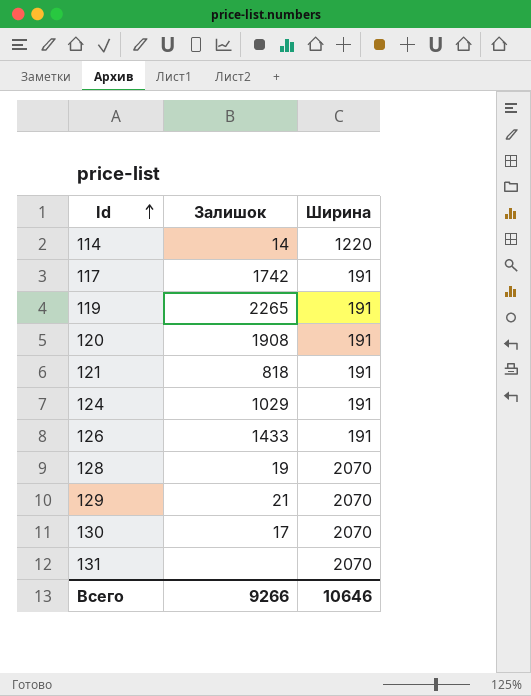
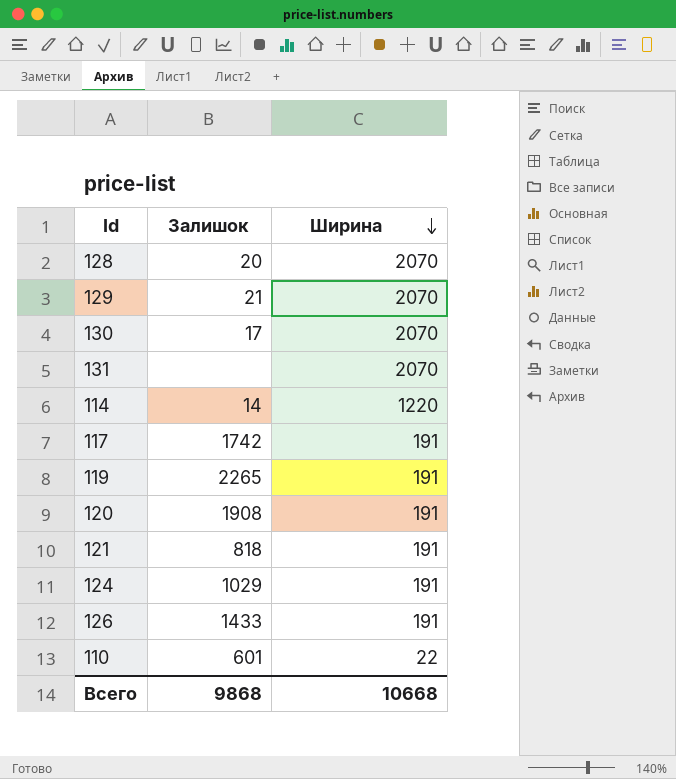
row order: Id ascending -> Ширина descending
128 | Залишок: 19 -> 20
row 110: none -> 601 | 22
Всего | Залишок: 9266 -> 9868
Всего | Ширина: 10646 -> 10668

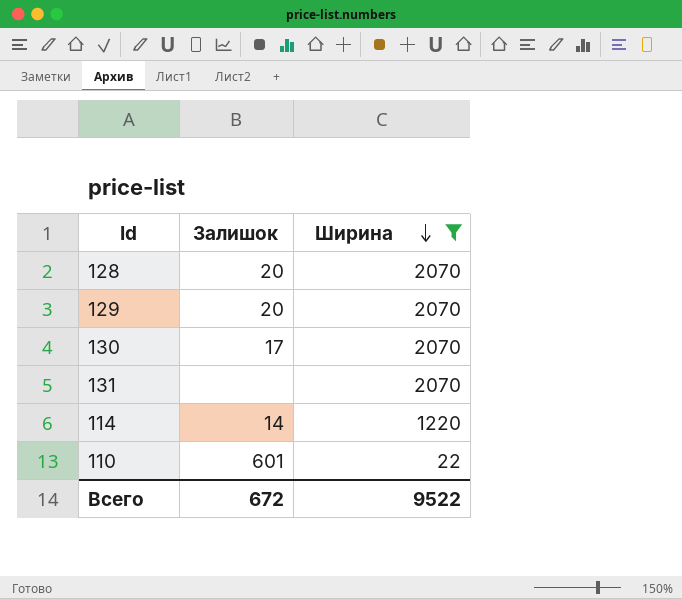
filter: none -> Ширина != 191
129 | Залишок: 21 -> 20
Всего | Залишок: 9868 -> 672
Всего | Ширина: 10668 -> 9522

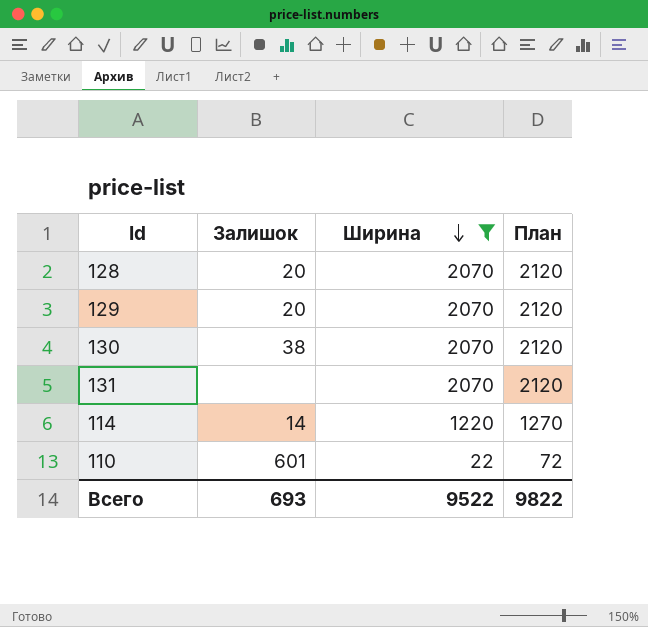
column План | formula: none -> [Ширина] + 50
130 | Залишок: 17 -> 38
Всего | Залишок: 672 -> 693

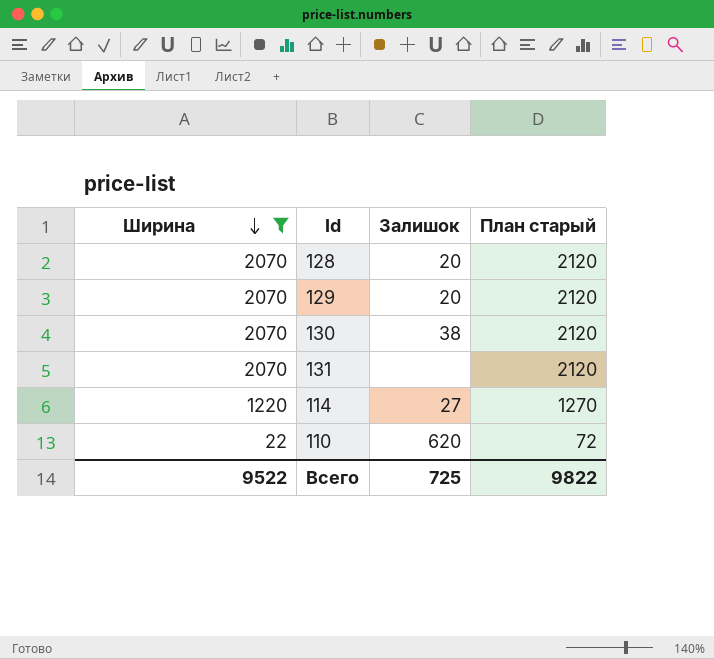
column Ширина | position: 3 -> 1
column name: План -> План старый
114 | Залишок: 14 -> 27
110 | Залишок: 601 -> 620
Всего | Залишок: 693 -> 725

